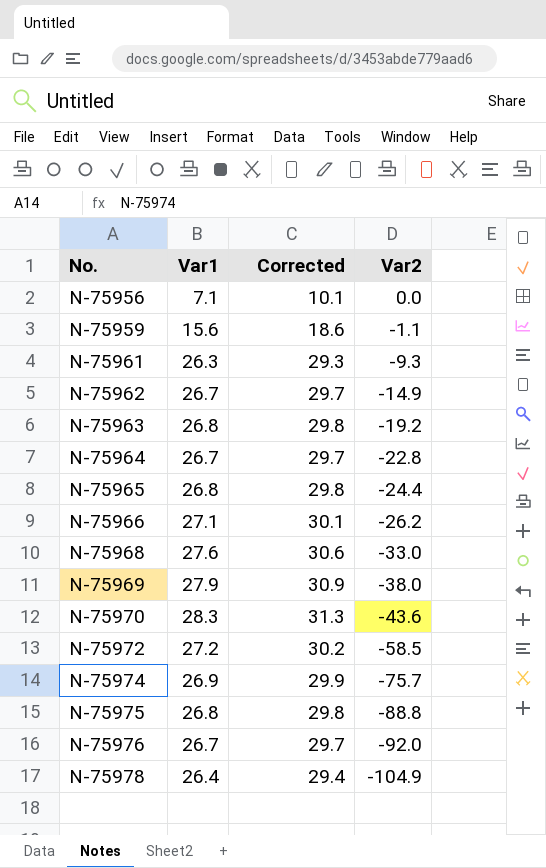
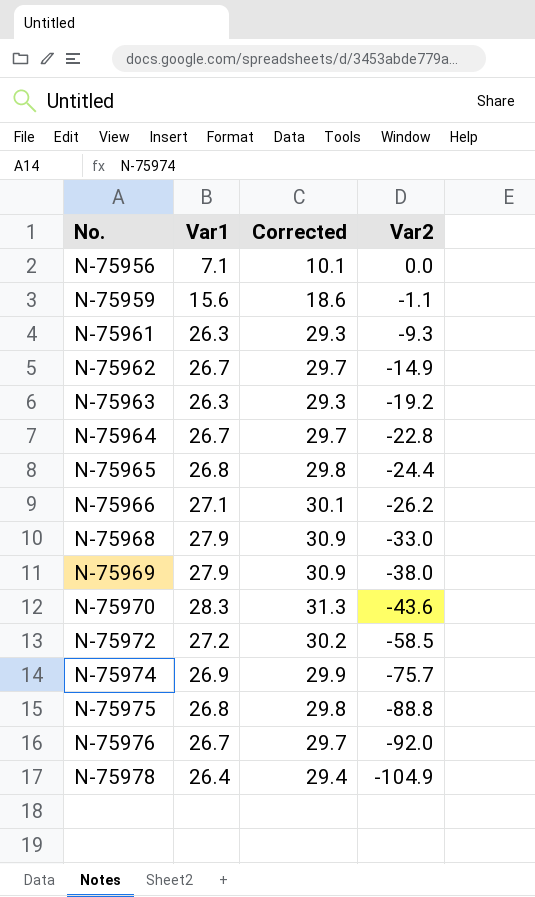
N-75963 | Var1: 26.8 -> 26.3
N-75963 | Corrected: 29.8 -> 29.3
N-75968 | Var1: 27.6 -> 27.9
N-75968 | Corrected: 30.6 -> 30.9

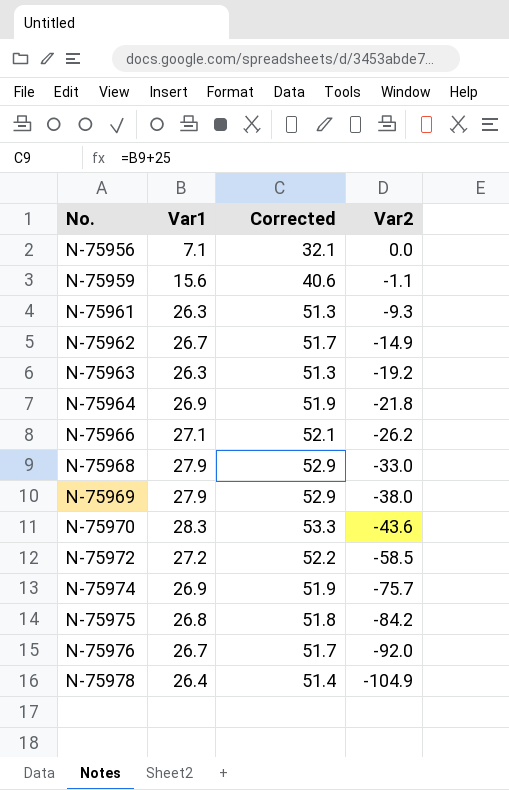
column Corrected | formula: [Var1] + 3 -> [Var1] + 25
row N-75965: 26.8 | 29.8 | -24.4 -> none
N-75964 | Var1: 26.7 -> 26.9
N-75964 | Var2: -22.8 -> -21.8
N-75975 | Var2: -88.8 -> -84.2

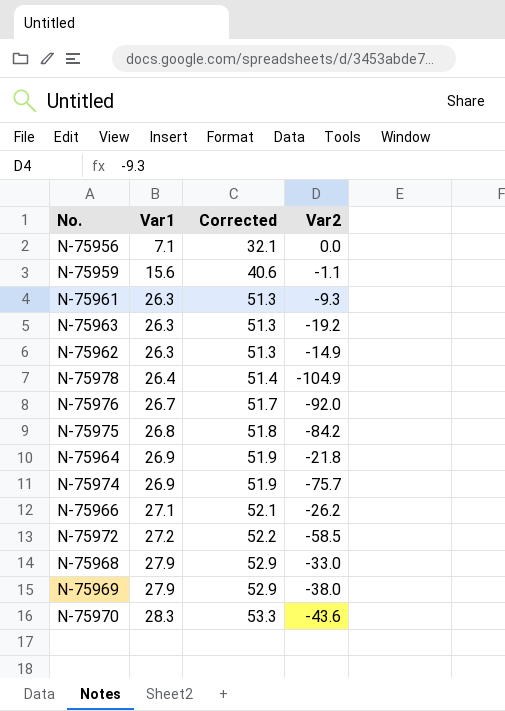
row order: No. ascending -> Var1 ascending
N-75962 | Var1: 26.7 -> 26.3
N-75962 | Corrected: 51.7 -> 51.3

